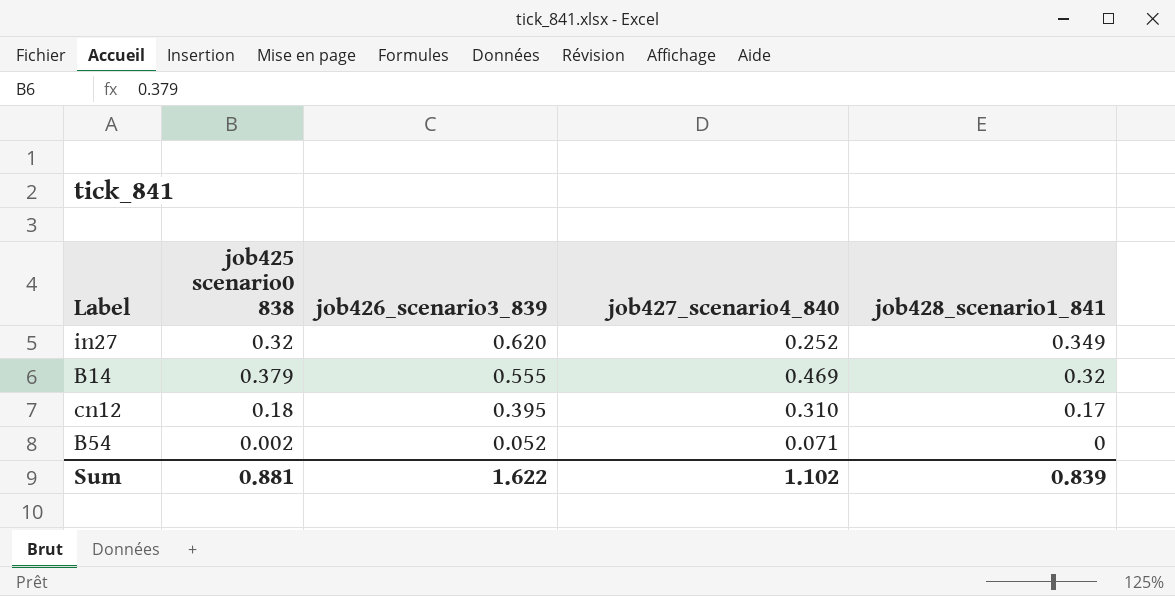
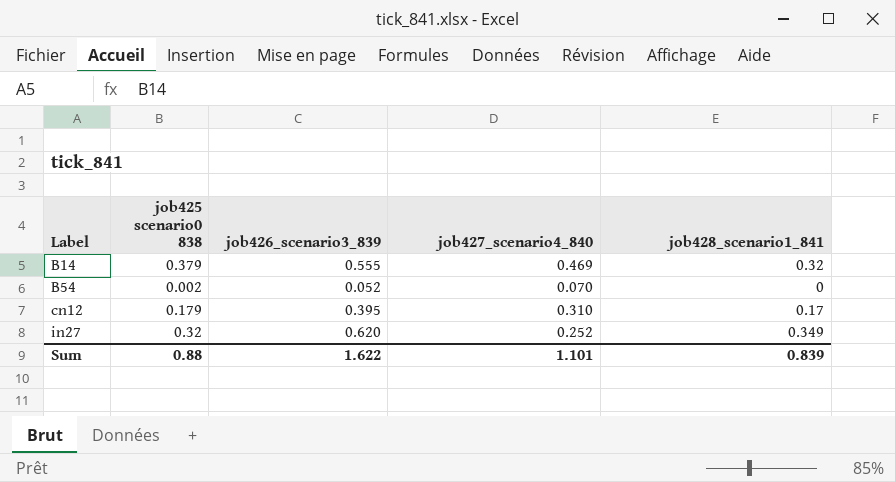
row order: job426_scenario3_839 descending -> Label ascending
B54 | job427_scenario4_840: 0.071 -> 0.070
cn12 | job425 scenario0 838: 0.18 -> 0.179
Sum | job425 scenario0 838: 0.881 -> 0.88
Sum | job427_scenario4_840: 1.102 -> 1.101

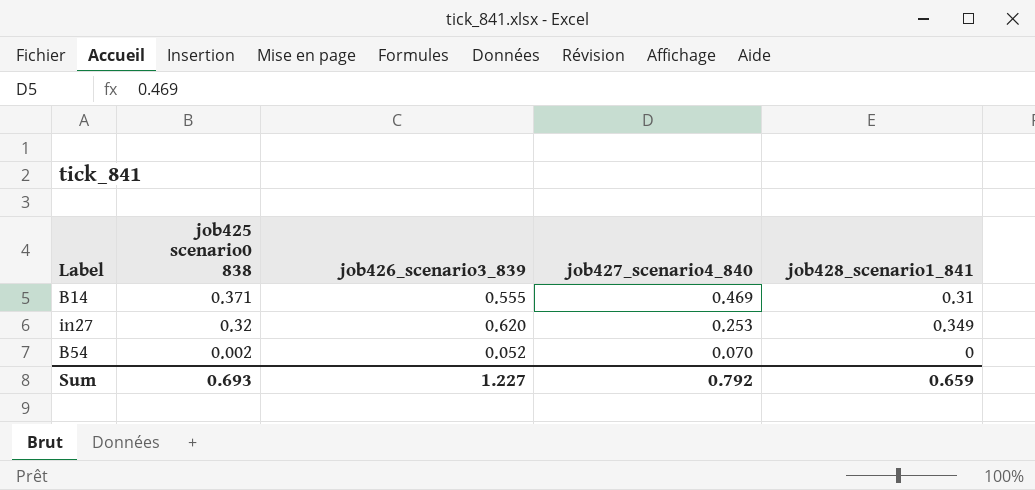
row order: Label ascending -> job425 scenario0 838 descending
row cn12: 0.179 | 0.395 | 0.310 | 0.17 -> none
B14 | job425 scenario0 838: 0.379 -> 0.371
B14 | job428_scenario1_841: 0.32 -> 0.31
in27 | job427_scenario4_840: 0.252 -> 0.253
Sum | job425 scenario0 838: 0.88 -> 0.693
Sum | job426_scenario3_839: 1.622 -> 1.227
Sum | job427_scenario4_840: 1.101 -> 0.792
Sum | job428_scenario1_841: 0.839 -> 0.659

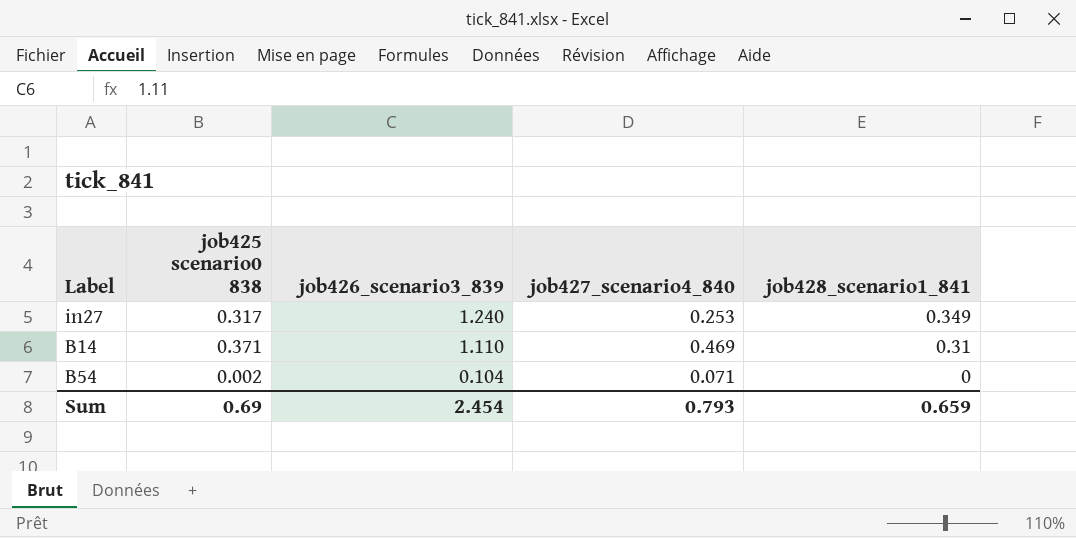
row order: job425 scenario0 838 descending -> job426_scenario3_839 descending
in27 | job425 scenario0 838: 0.32 -> 0.317
in27 | job426_scenario3_839: 0.620 -> 1.240
B14 | job426_scenario3_839: 0.555 -> 1.110
B54 | job426_scenario3_839: 0.052 -> 0.104
B54 | job427_scenario4_840: 0.070 -> 0.071
Sum | job425 scenario0 838: 0.693 -> 0.69
Sum | job426_scenario3_839: 1.227 -> 2.454
Sum | job427_scenario4_840: 0.792 -> 0.793

